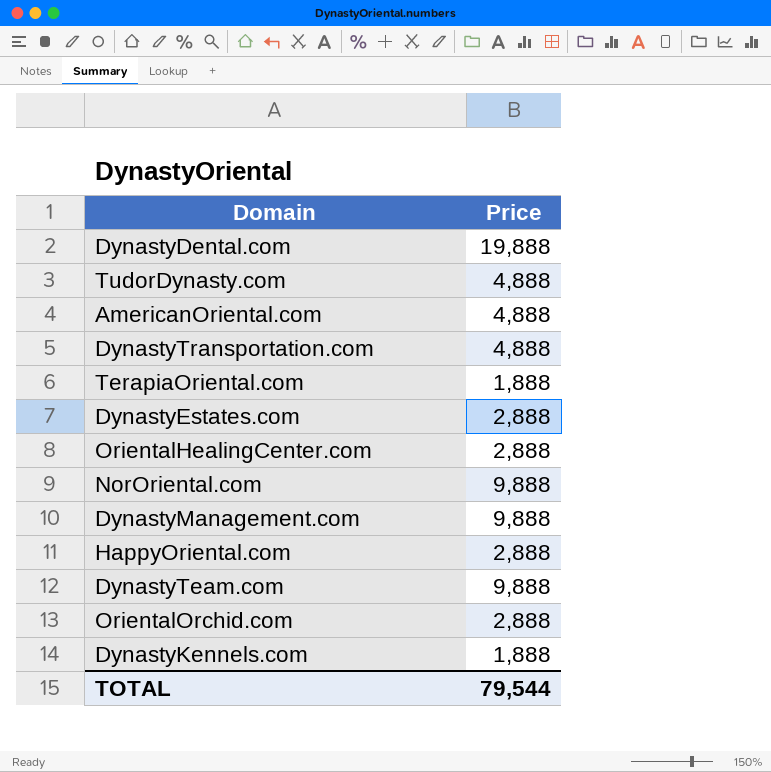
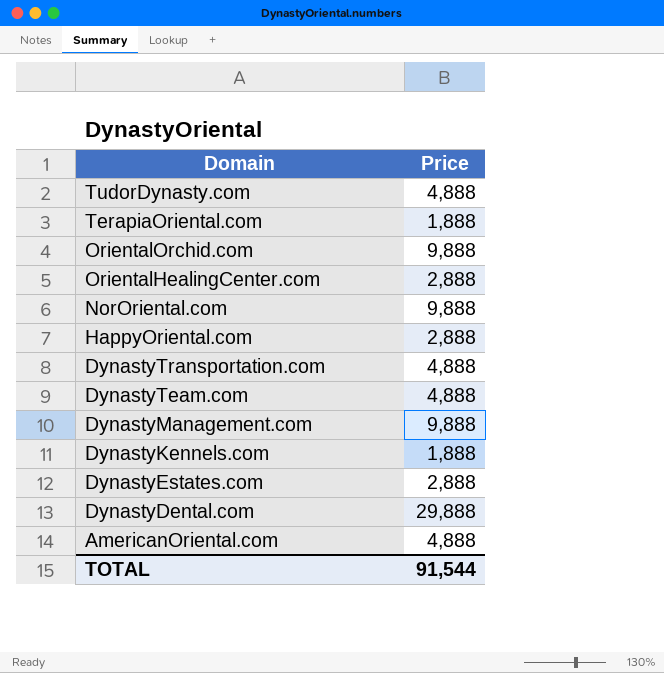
row order: none -> Domain descending
OrientalOrchid.com | Price: 2,888 -> 9,888
DynastyTeam.com | Price: 9,888 -> 4,888
DynastyDental.com | Price: 19,888 -> 29,888
TOTAL | Price: 79,544 -> 91,544

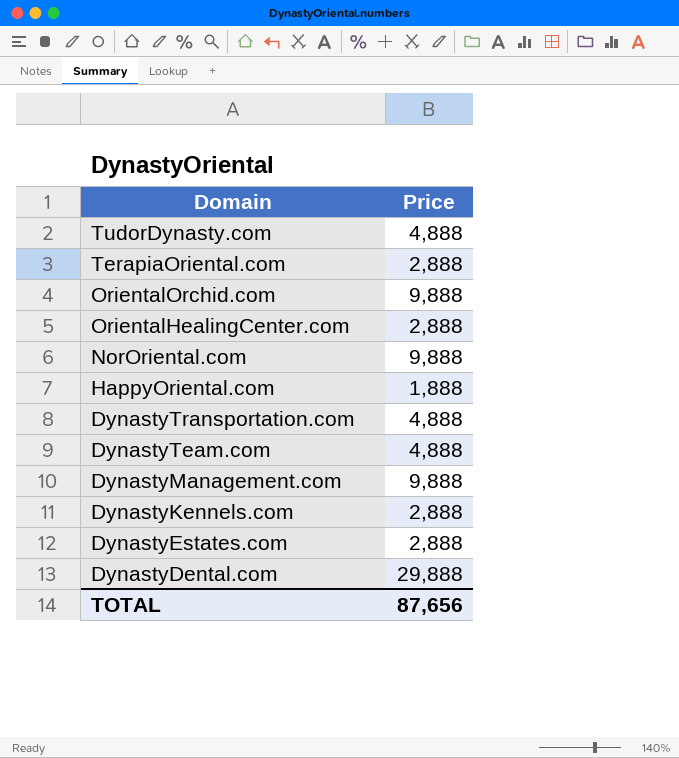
row AmericanOriental.com: 4,888 -> none
TerapiaOriental.com | Price: 1,888 -> 2,888
HappyOriental.com | Price: 2,888 -> 1,888
DynastyKennels.com | Price: 1,888 -> 2,888
TOTAL | Price: 91,544 -> 87,656

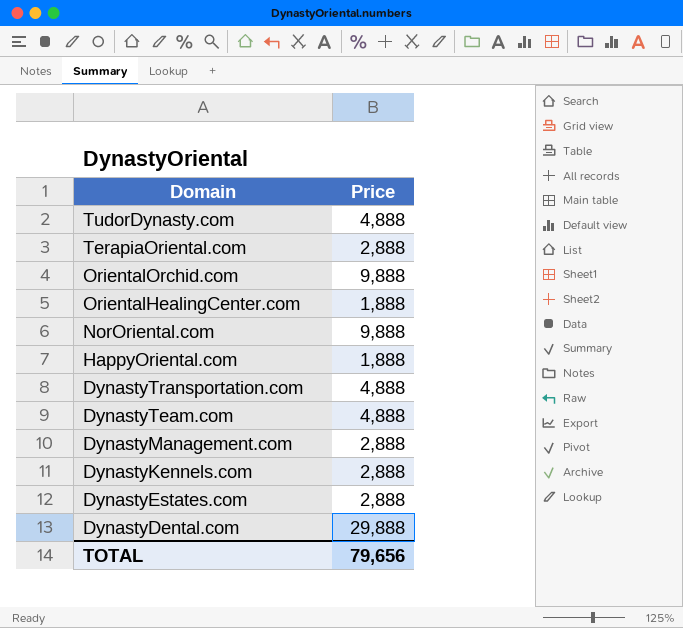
OrientalHealingCenter.com | Price: 2,888 -> 1,888
DynastyManagement.com | Price: 9,888 -> 2,888
TOTAL | Price: 87,656 -> 79,656

